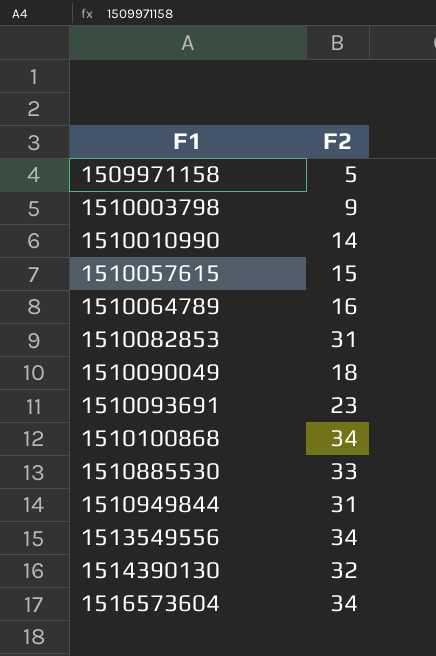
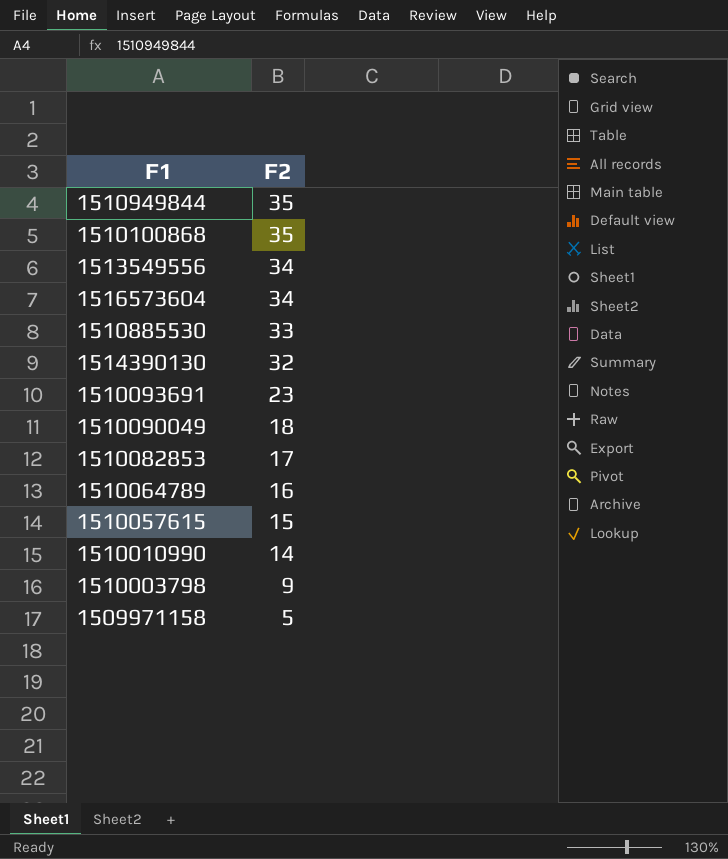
row order: F1 ascending -> F2 descending
1510949844 | F2: 31 -> 35
1510100868 | F2: 34 -> 35
1510082853 | F2: 31 -> 17

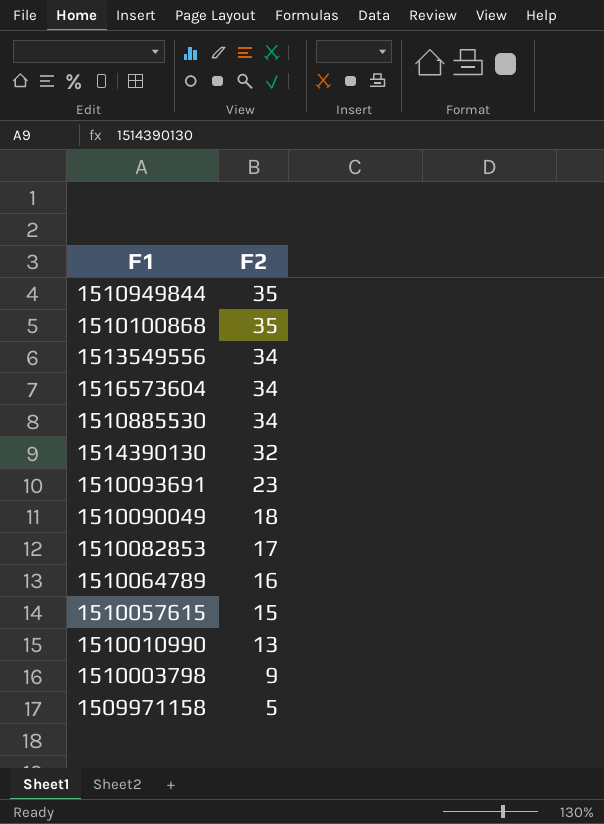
1510885530 | F2: 33 -> 34
1510010990 | F2: 14 -> 13

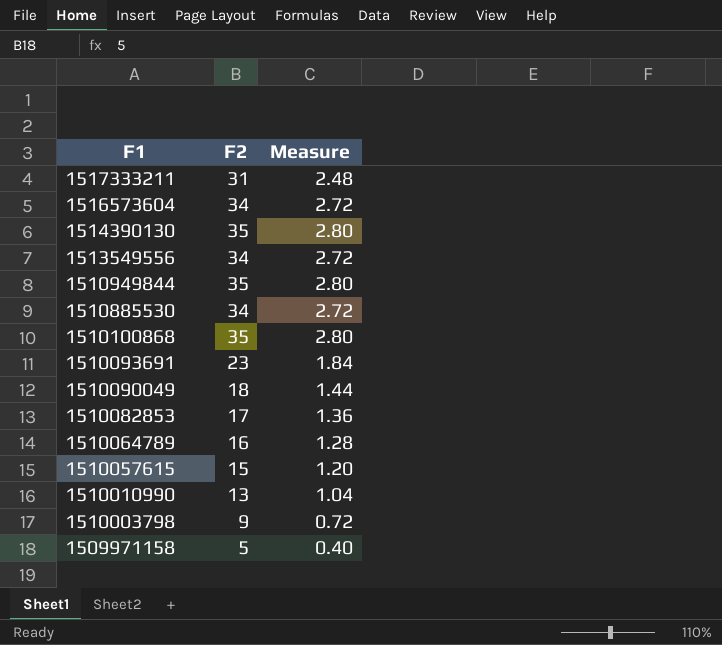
row order: F2 descending -> F1 descending
column Measure | formula: none -> [F2] * 0.08
row 1517333211: none -> 31 | 2.48
1514390130 | F2: 32 -> 35

